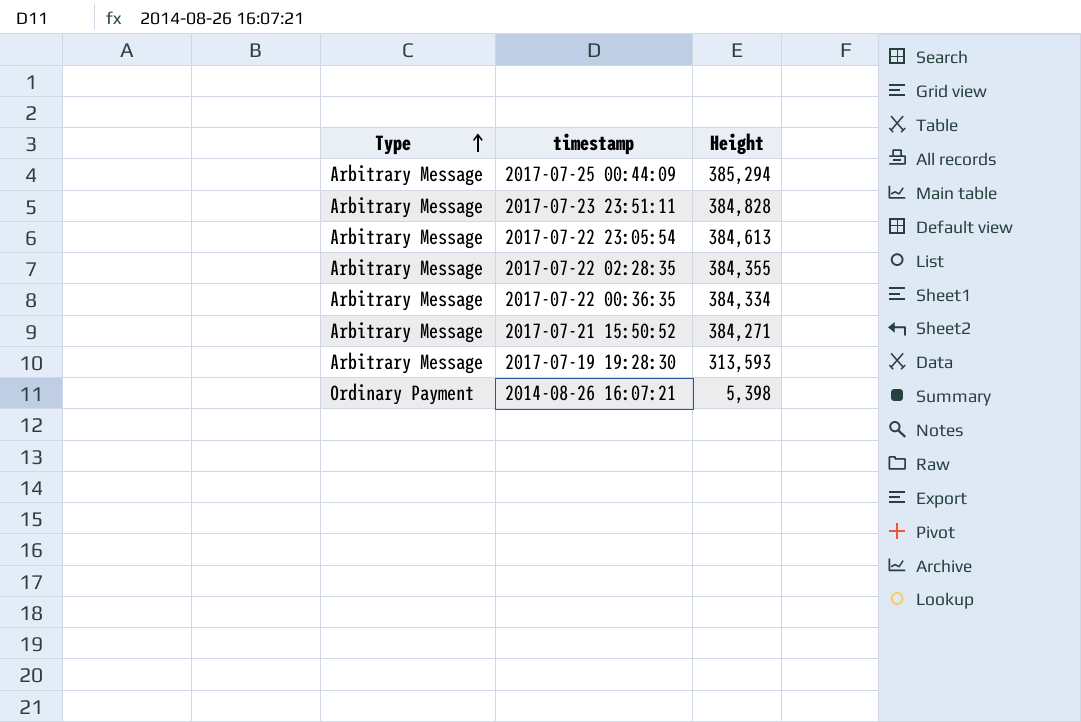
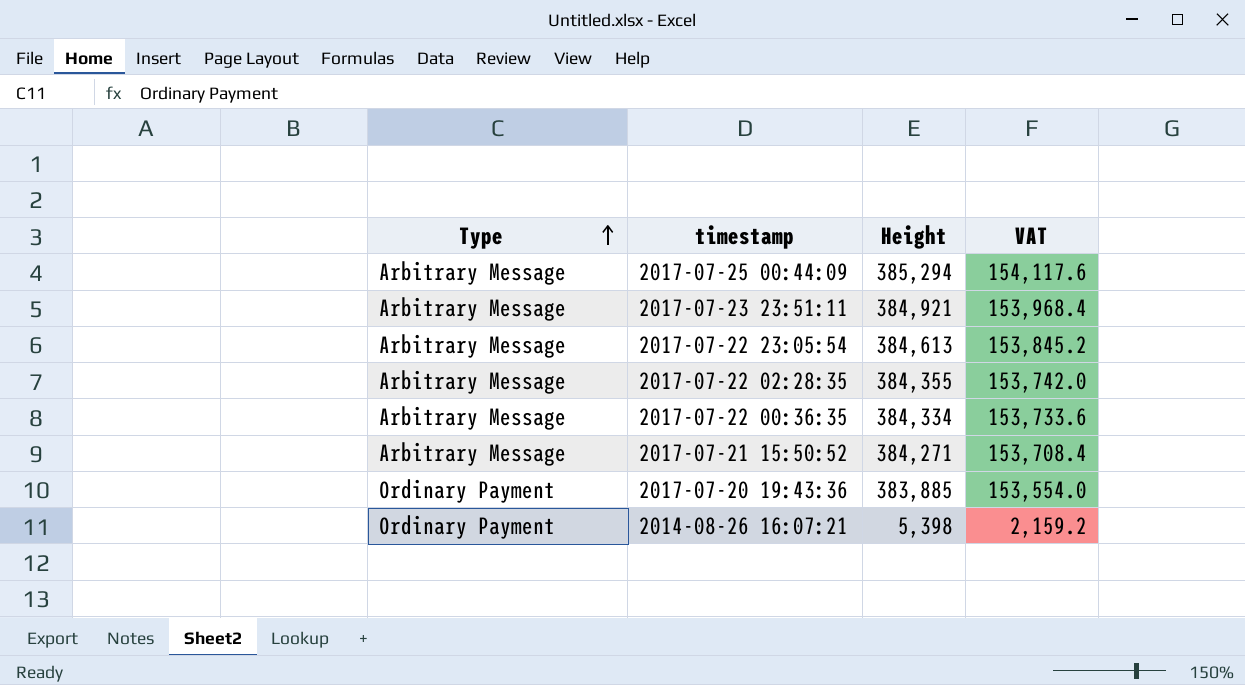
column VAT | formula: none -> [Height] * 0.4
row 2017-07-19 19:28:30: Arbitrary Message | 313,593 -> none
2017-07-23 23:51:11 | Height: 384,828 -> 384,921
row 2017-07-20 19:43:36: none -> Ordinary Payment | 383,885 | 153,554.0

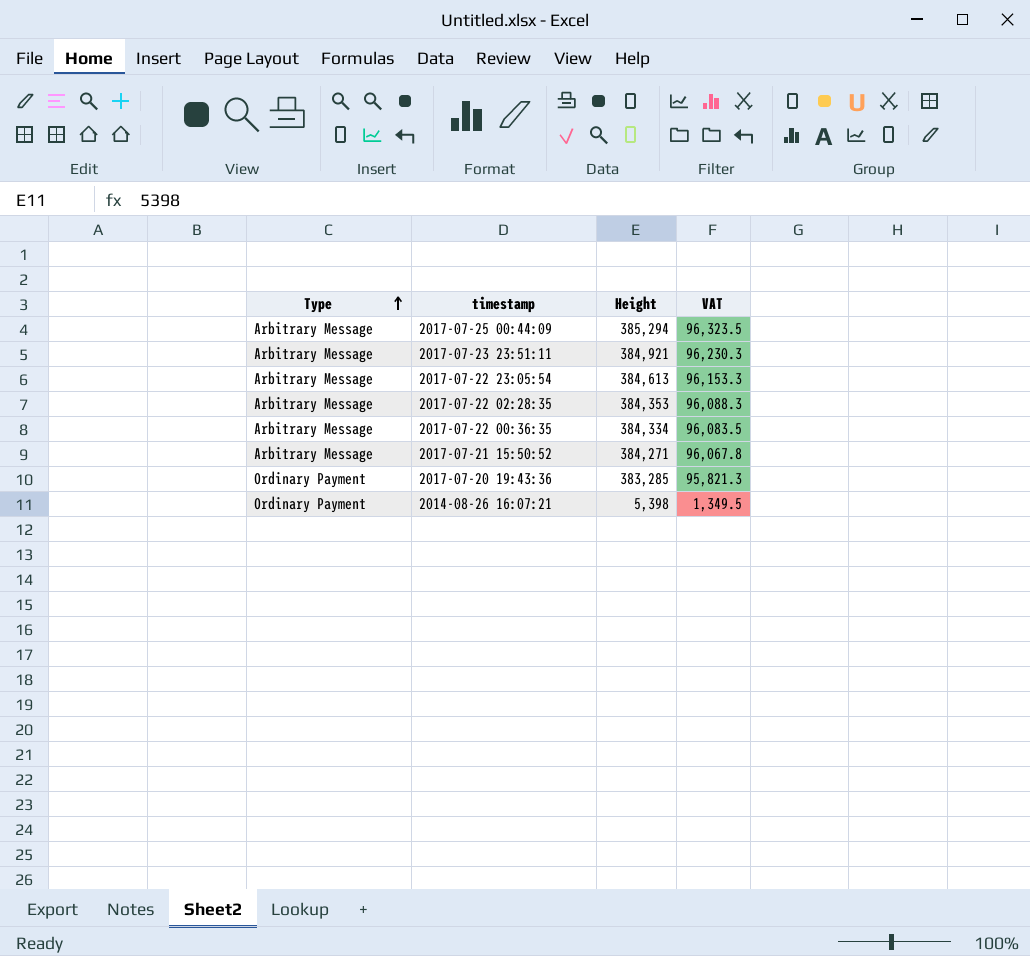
column VAT | formula: [Height] * 0.4 -> [Height] * 0.25
2017-07-22 02:28:35 | Height: 384,355 -> 384,353
2017-07-20 19:43:36 | Height: 383,885 -> 383,285

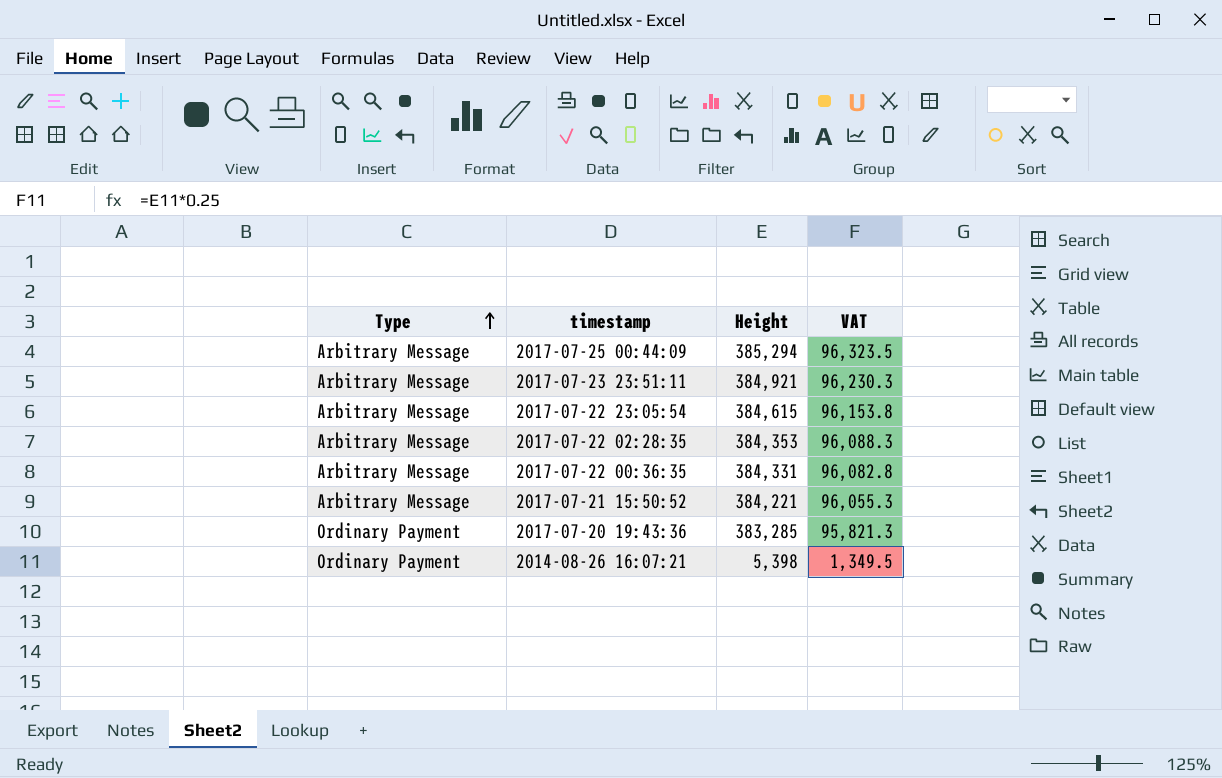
2017-07-22 23:05:54 | Height: 384,613 -> 384,615
2017-07-22 23:05:54 | VAT: 96,153.3 -> 96,153.8
2017-07-22 00:36:35 | Height: 384,334 -> 384,331
2017-07-22 00:36:35 | VAT: 96,083.5 -> 96,082.8
2017-07-21 15:50:52 | Height: 384,271 -> 384,221
2017-07-21 15:50:52 | VAT: 96,067.8 -> 96,055.3

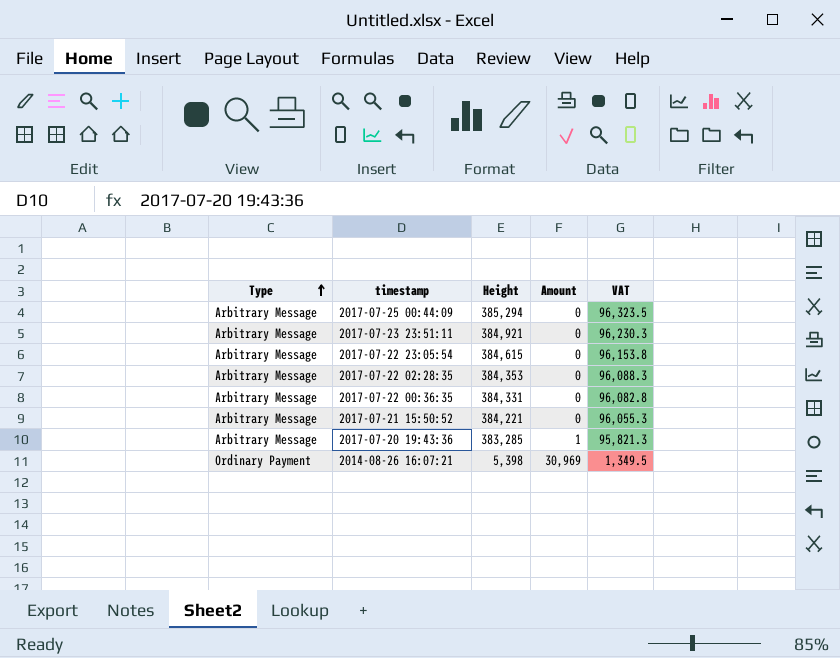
column Amount | position: none -> 4
2017-07-20 19:43:36 | Type: Ordinary Payment -> Arbitrary Message

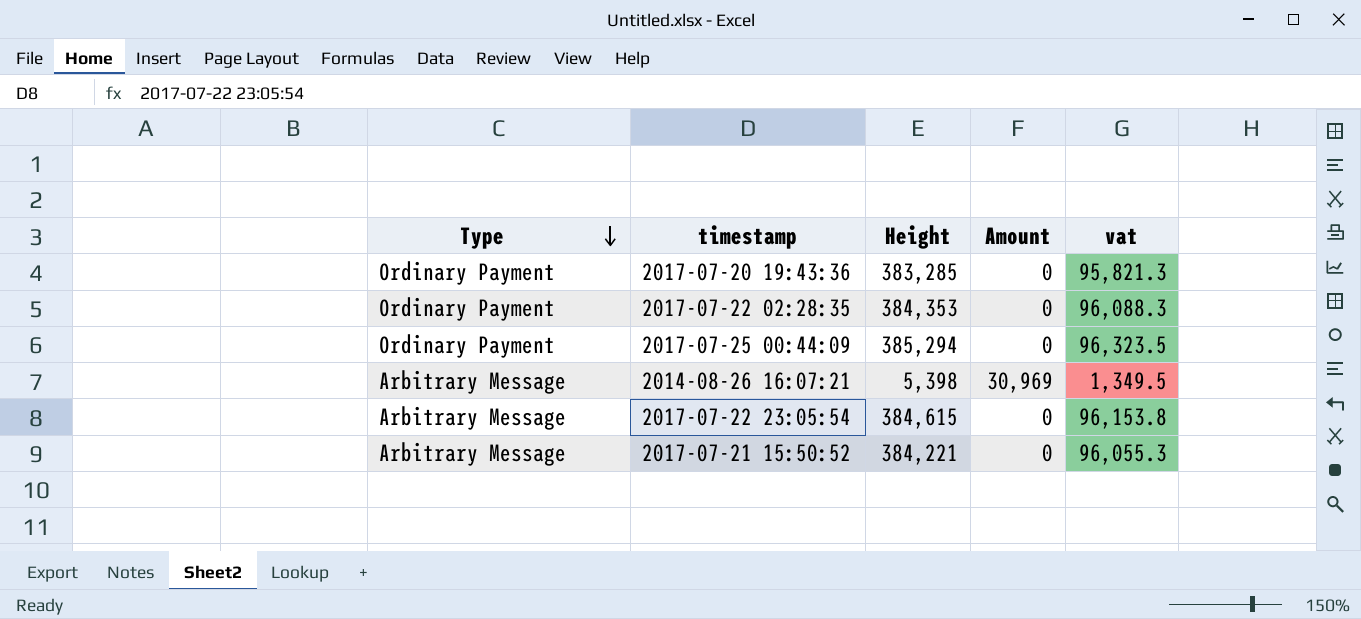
row order: Type ascending -> Type descending
column name: VAT -> vat
row 2017-07-23 23:51:11: Arbitrary Message | 384,921 | 0 | 96,230.3 -> none
row 2017-07-22 00:36:35: Arbitrary Message | 384,331 | 0 | 96,082.8 -> none
2017-07-20 19:43:36 | Type: Arbitrary Message -> Ordinary Payment
2017-07-20 19:43:36 | Amount: 1 -> 0
2017-07-22 02:28:35 | Type: Arbitrary Message -> Ordinary Payment
2017-07-25 00:44:09 | Type: Arbitrary Message -> Ordinary Payment
2014-08-26 16:07:21 | Type: Ordinary Payment -> Arbitrary Message

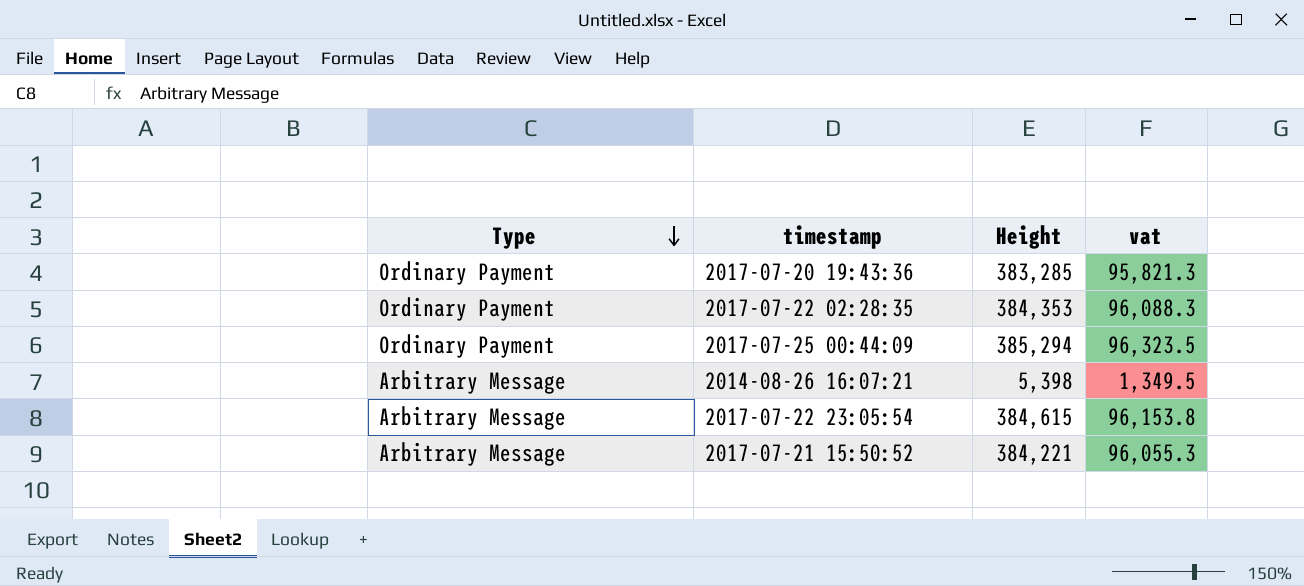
column Amount | position: 4 -> none

